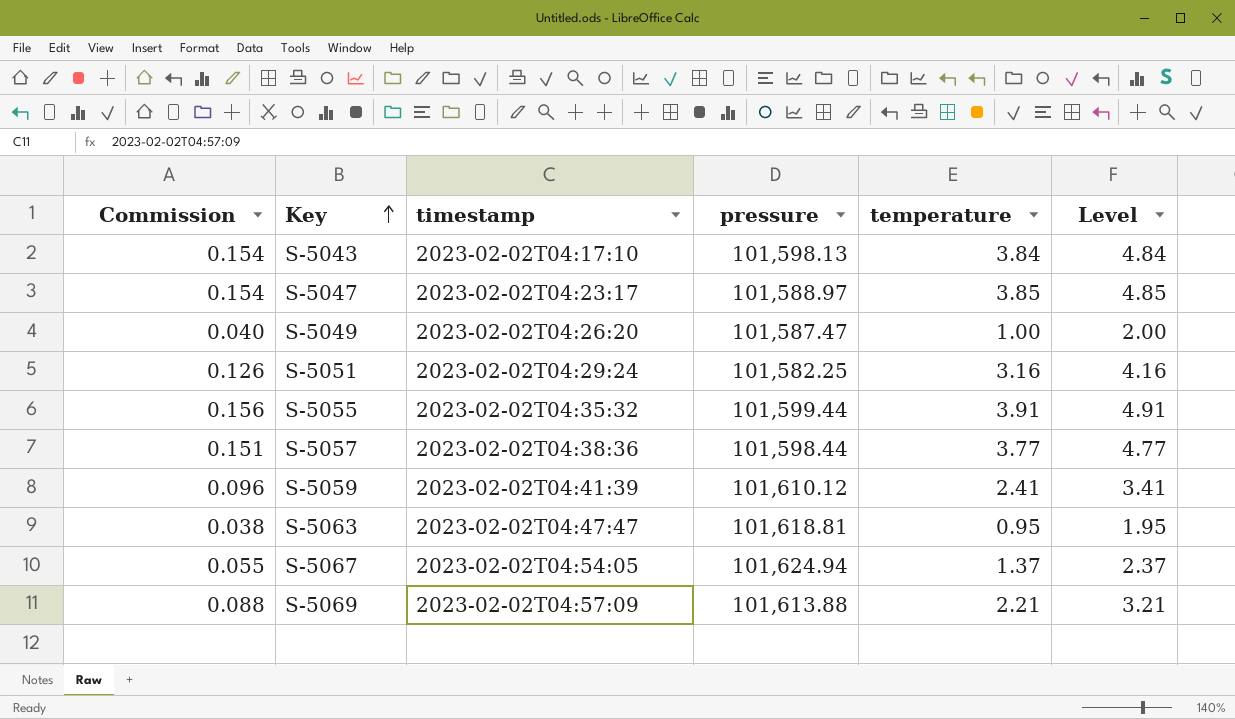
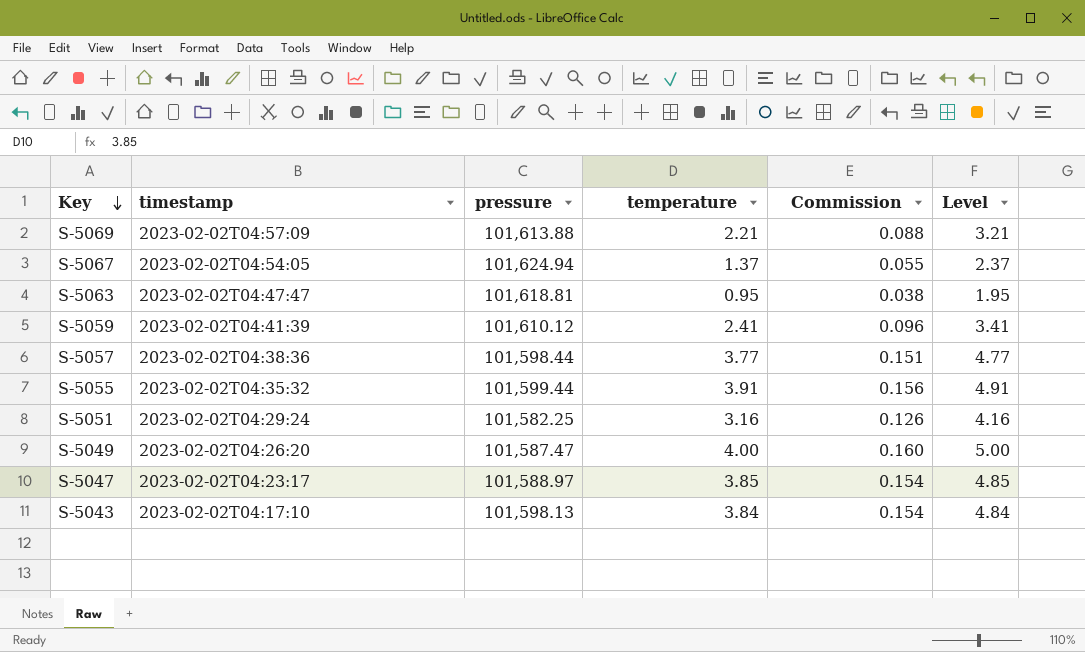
row order: Key ascending -> Key descending
column Commission | position: 1 -> 5
S-5049 | temperature: 1.00 -> 4.00
S-5049 | Commission: 0.040 -> 0.160
S-5049 | Level: 2.00 -> 5.00

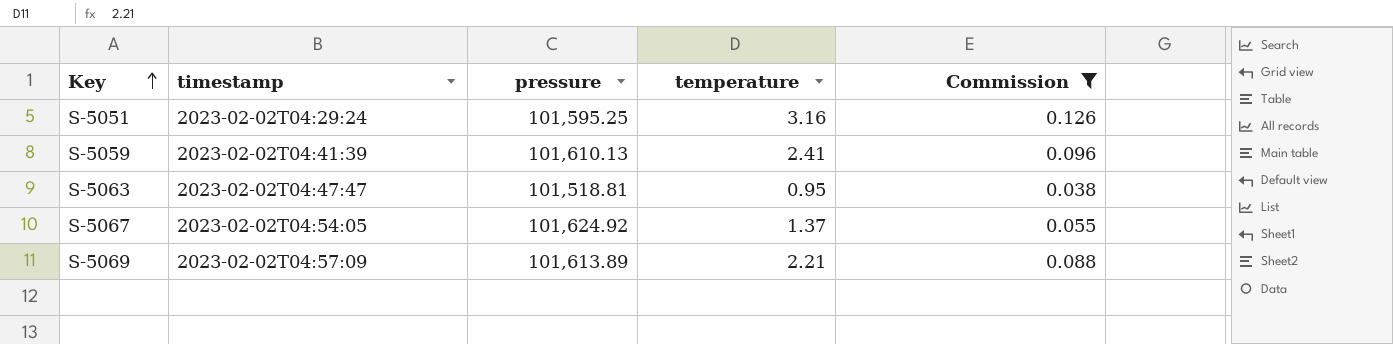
filter: none -> Commission <= 0.126
row order: Key descending -> Key ascending
column Level | formula: [temperature] + 1 -> none
S-5051 | pressure: 101,582.25 -> 101,595.25
S-5059 | pressure: 101,610.12 -> 101,610.13
S-5063 | pressure: 101,618.81 -> 101,518.81
S-5067 | pressure: 101,624.94 -> 101,624.92
S-5069 | pressure: 101,613.88 -> 101,613.89

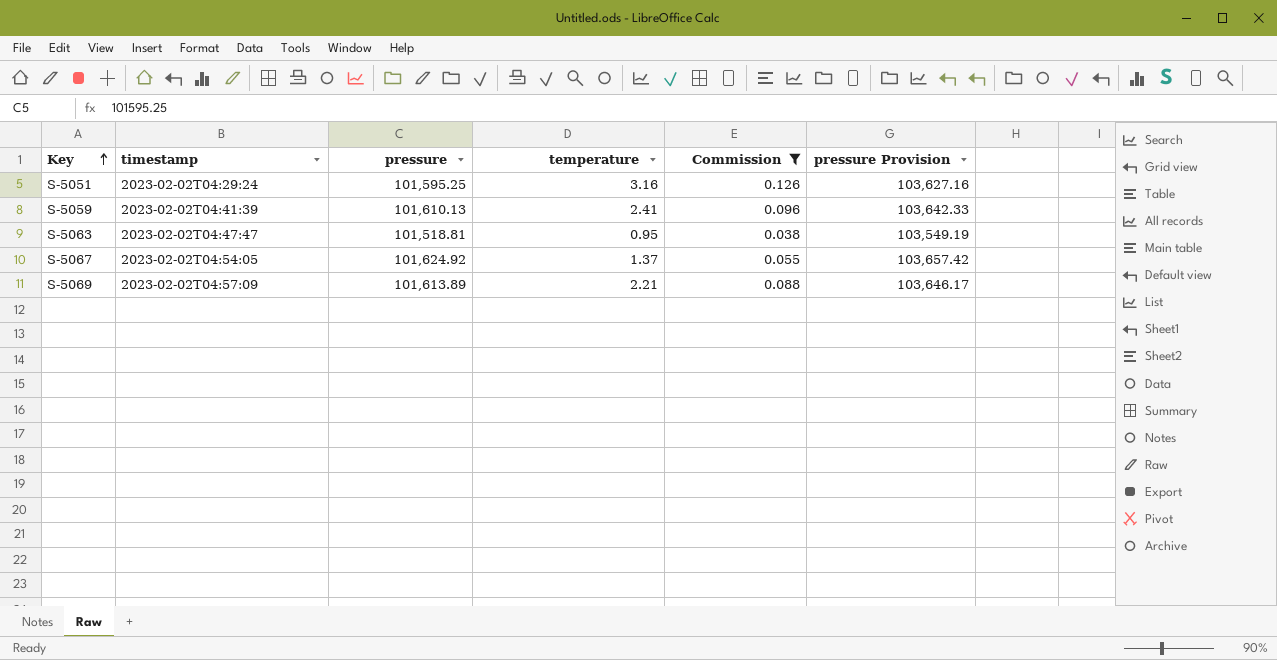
column pressure Provision | formula: none -> [pressure] * 1.02

